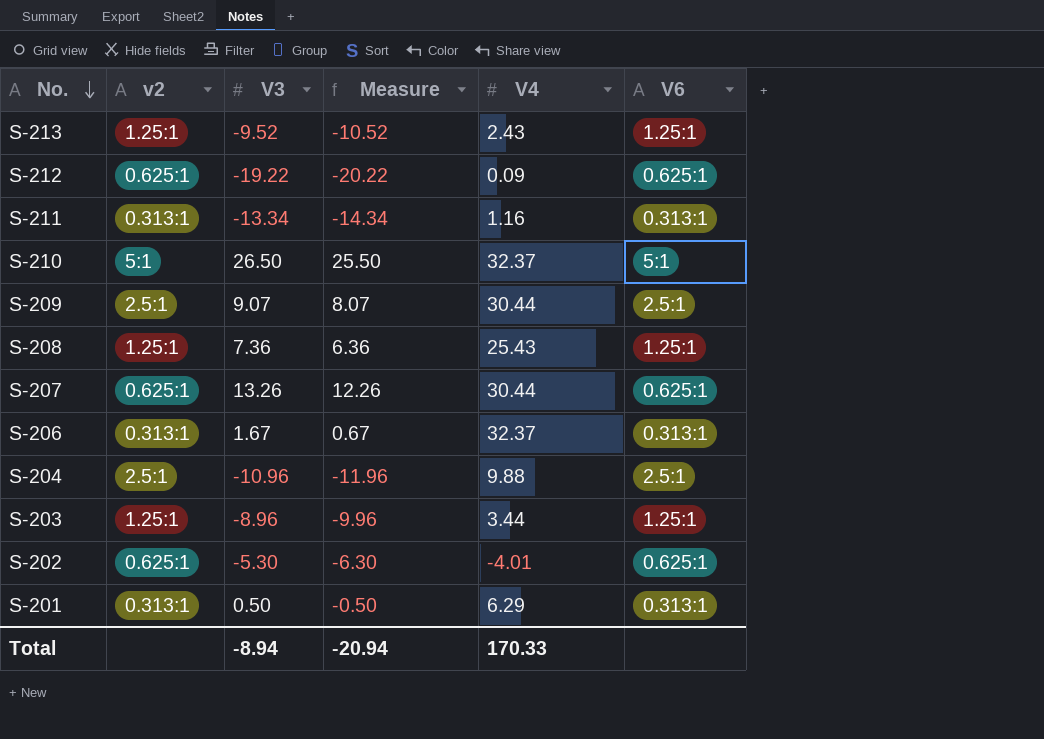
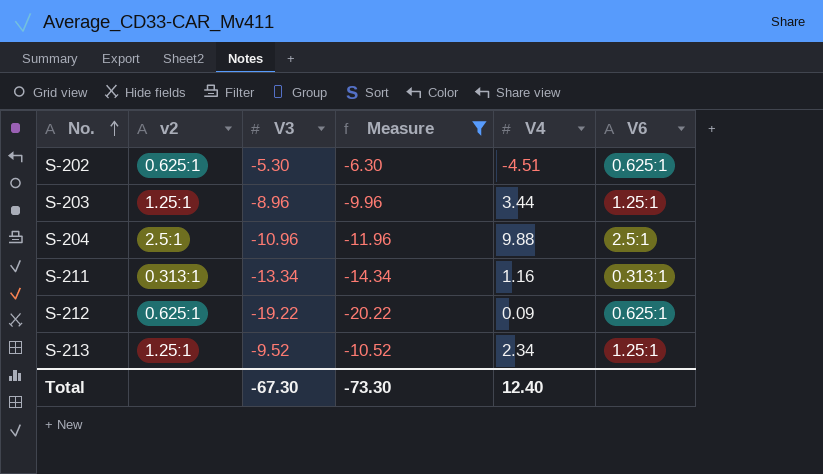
filter: none -> Measure <= -6.30
row order: No. descending -> No. ascending
S-202 | V4: -4.01 -> -4.51
S-213 | V4: 2.43 -> 2.34
Total | V3: -8.94 -> -67.30
Total | Measure: -20.94 -> -73.30
Total | V4: 170.33 -> 12.40

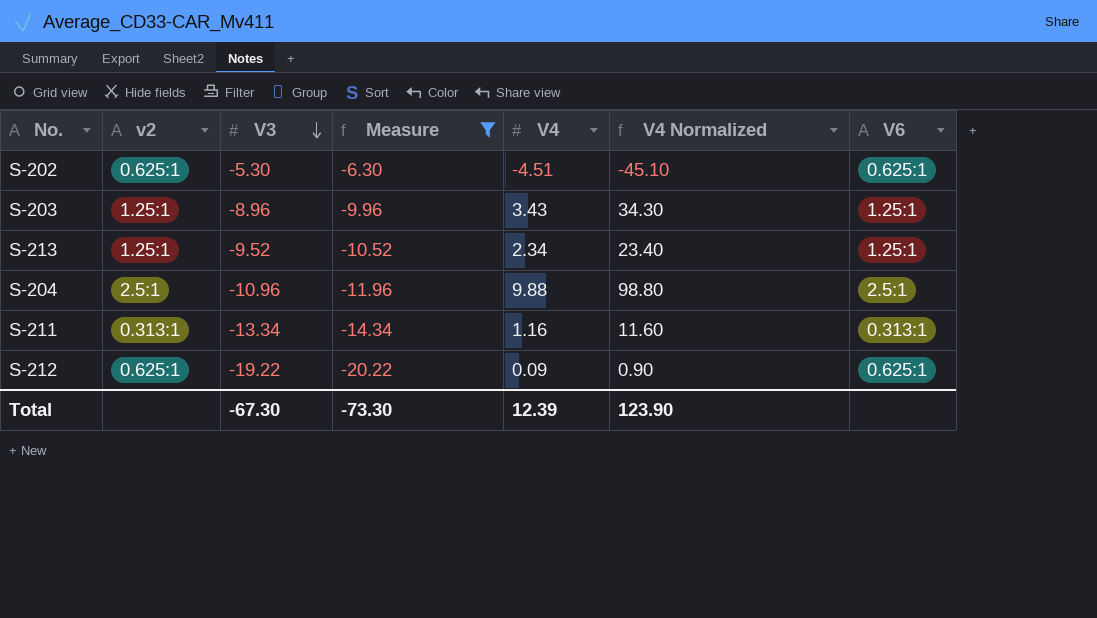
row order: No. ascending -> V3 descending
column V4 Normalized | formula: none -> [V4] * 10
S-203 | V4: 3.44 -> 3.43
Total | V4: 12.40 -> 12.39

